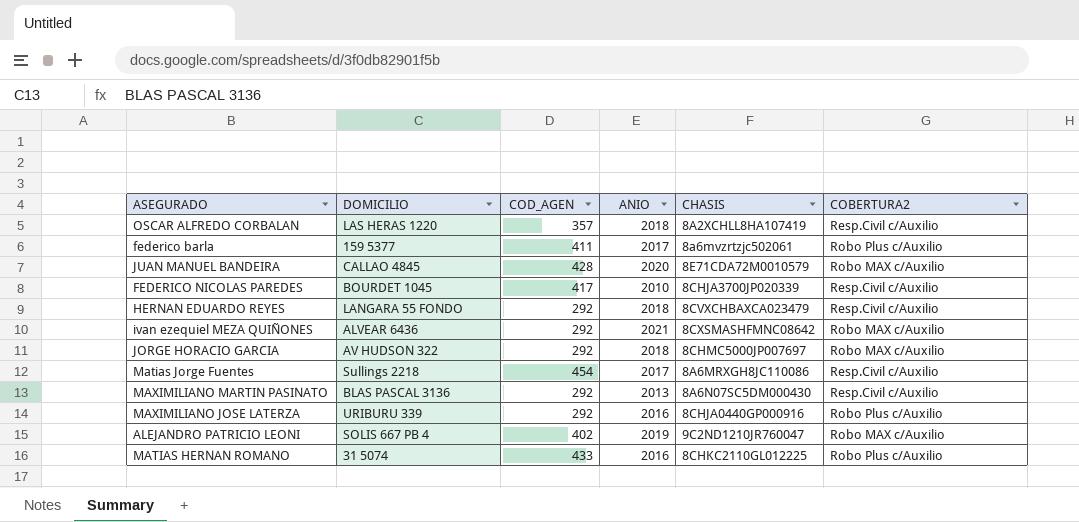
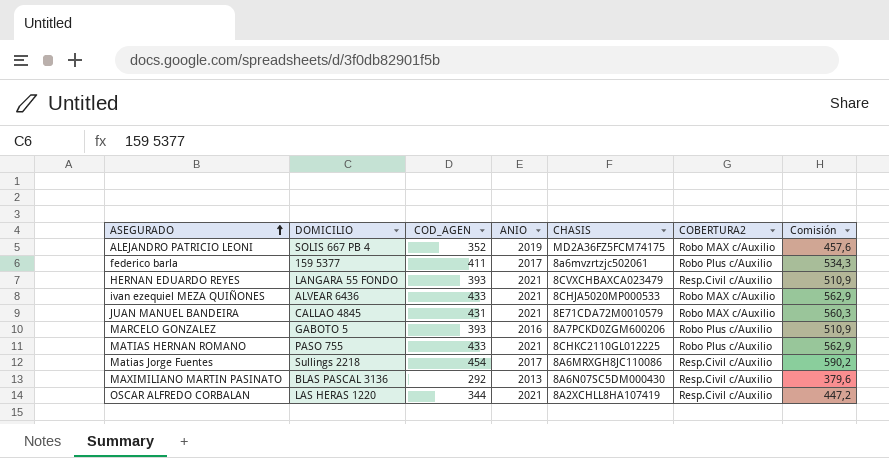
row order: none -> ASEGURADO ascending
column Comisión | formula: none -> [COD_AGEN] * 1,3
row FEDERICO NICOLAS PAREDES: BOURDET 1045 | 417 | 2010 | 8CHJA3700JP020339 | Resp.Civil c/Auxilio -> none
row JORGE HORACIO GARCIA: AV HUDSON 322 | 292 | 2018 | 8CHMC5000JP007697 | Robo MAX c/Auxilio -> none
row MAXIMILIANO JOSE LATERZA: URIBURU 339 | 292 | 2016 | 8CHJA0440GP000916 | Robo Plus c/Auxilio -> none
ALEJANDRO PATRICIO LEONI | COD_AGEN: 402 -> 352
ALEJANDRO PATRICIO LEONI | CHASIS: 9C2ND1210JR760047 -> MD2A36FZ5FCM74175
HERNAN EDUARDO REYES | COD_AGEN: 292 -> 393
HERNAN EDUARDO REYES | ANIO: 2018 -> 2021
ivan ezequiel MEZA QUIÑONES | COD_AGEN: 292 -> 433
ivan ezequiel MEZA QUIÑONES | CHASIS: 8CXSMASHFMNC08642 -> 8CHJA5020MP000533
JUAN MANUEL BANDEIRA | COD_AGEN: 428 -> 431
JUAN MANUEL BANDEIRA | ANIO: 2020 -> 2021
row MARCELO GONZALEZ: none -> GABOTO 5 | 393 | 2016 | 8A7PCKD0ZGM600206 | Robo Plus c/Auxilio | 510,9
MATIAS HERNAN ROMANO | DOMICILIO: 31 5074 -> PASO 755
MATIAS HERNAN ROMANO | ANIO: 2016 -> 2021
OSCAR ALFREDO CORBALAN | COD_AGEN: 357 -> 344
OSCAR ALFREDO CORBALAN | ANIO: 2018 -> 2021

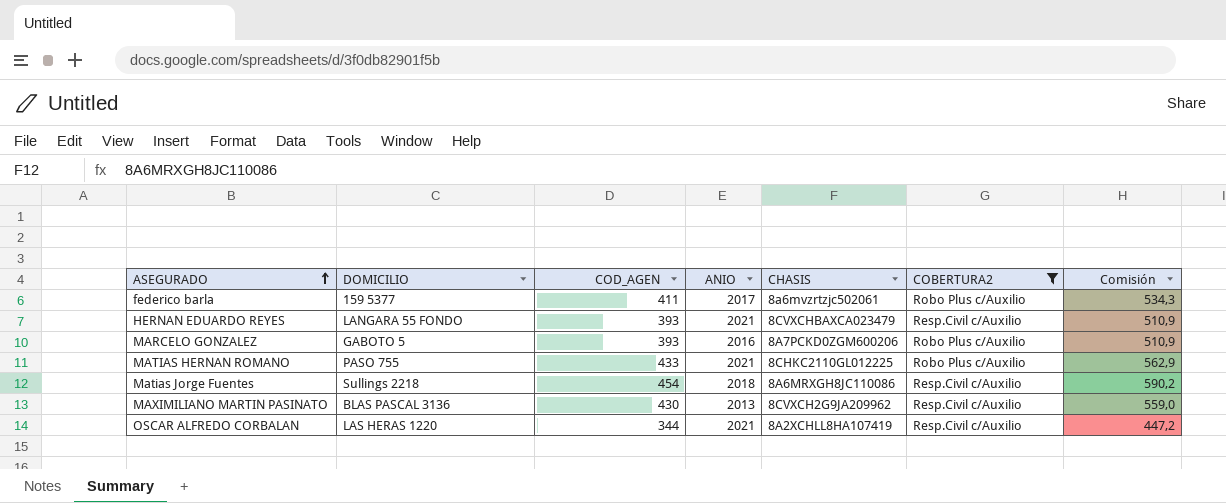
filter: none -> COBERTURA2 != Robo MAX c/Auxilio
Matias Jorge Fuentes | ANIO: 2017 -> 2018
MAXIMILIANO MARTIN PASINATO | COD_AGEN: 292 -> 430
MAXIMILIANO MARTIN PASINATO | CHASIS: 8A6N07SC5DM000430 -> 8CVXCH2G9JA209962
MAXIMILIANO MARTIN PASINATO | Comisión: 379,6 -> 559,0

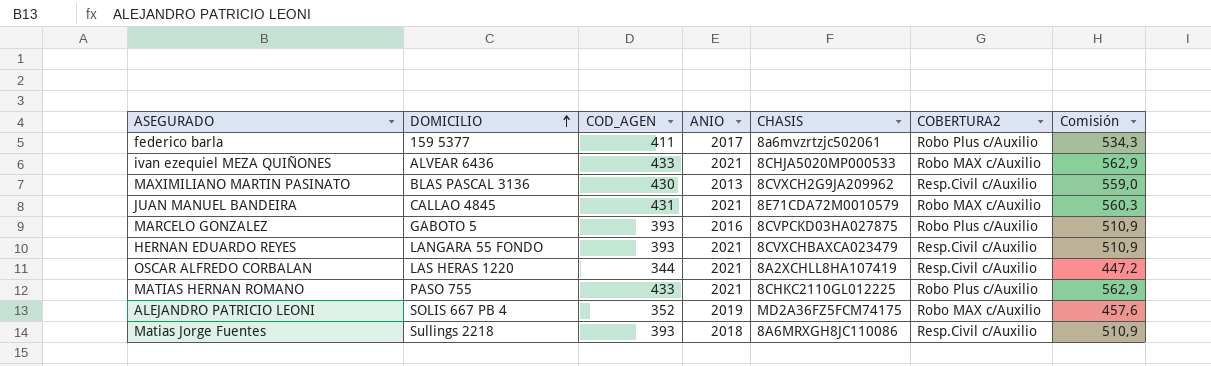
filter: COBERTURA2 != Robo MAX c/Auxilio -> none
row order: ASEGURADO ascending -> DOMICILIO ascending
MARCELO GONZALEZ | CHASIS: 8A7PCKD0ZGM600206 -> 8CVPCKD03HA027875
Matias Jorge Fuentes | COD_AGEN: 454 -> 393
Matias Jorge Fuentes | Comisión: 590,2 -> 510,9

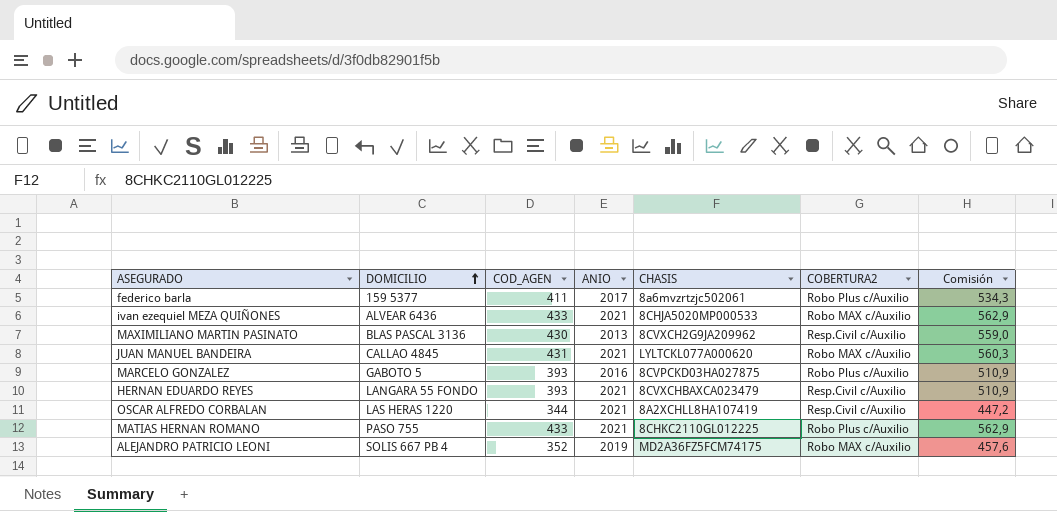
row Matias Jorge Fuentes: Sullings 2218 | 393 | 2018 | 8A6MRXGH8JC110086 | Resp.Civil c/Auxilio | 510,9 -> none
JUAN MANUEL BANDEIRA | CHASIS: 8E71CDA72M0010579 -> LYLTCKL077A000620

